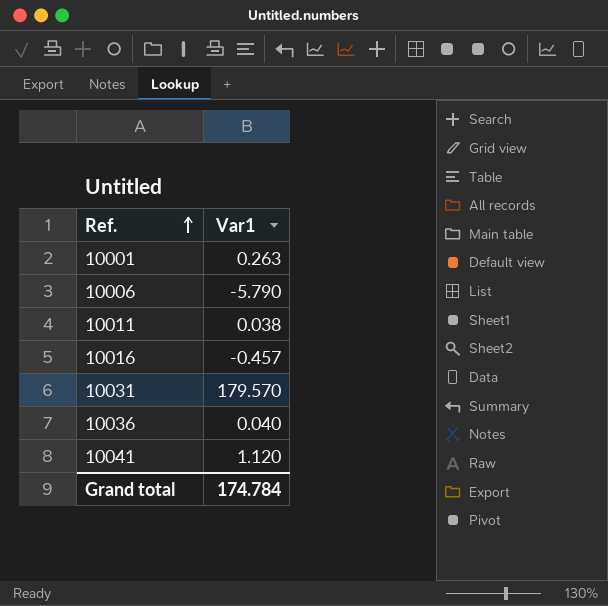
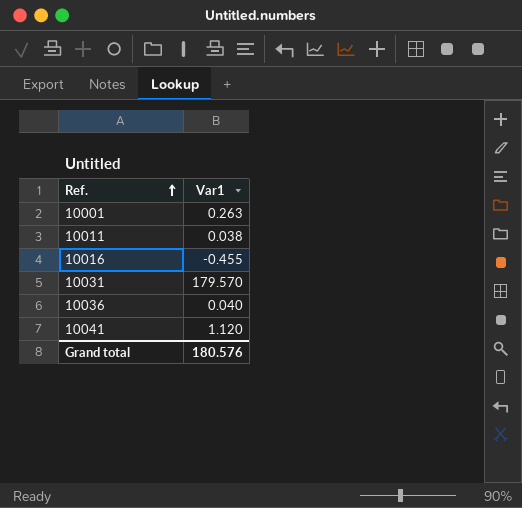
row 10006: -5.790 -> none
10016 | Var1: -0.457 -> -0.455
Grand total | Var1: 174.784 -> 180.576

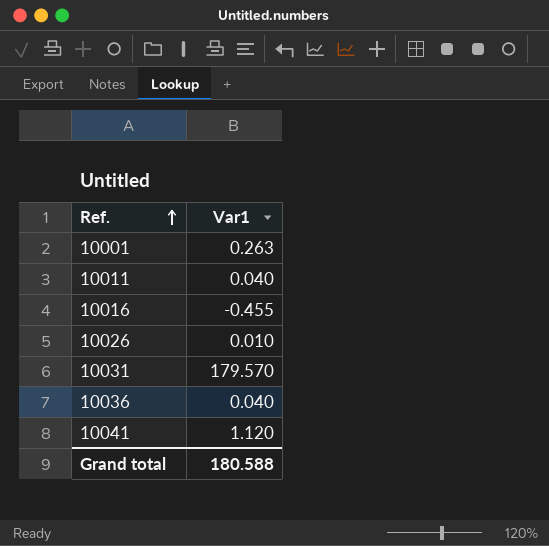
10011 | Var1: 0.038 -> 0.040
row 10026: none -> 0.010
Grand total | Var1: 180.576 -> 180.588

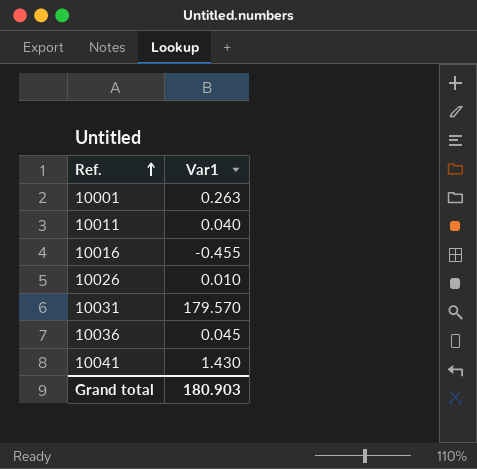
10036 | Var1: 0.040 -> 0.045
10041 | Var1: 1.120 -> 1.430
Grand total | Var1: 180.588 -> 180.903

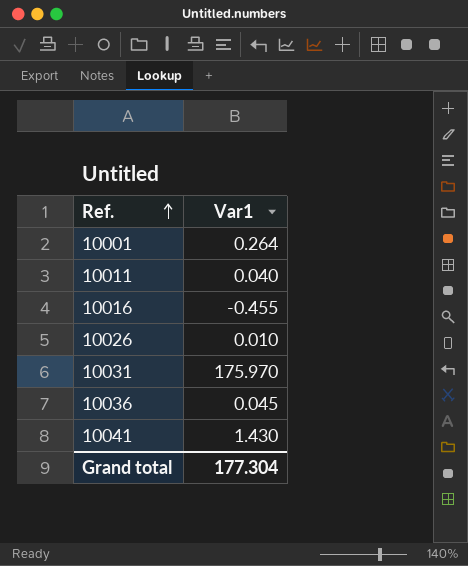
10001 | Var1: 0.263 -> 0.264
10031 | Var1: 179.570 -> 175.970
Grand total | Var1: 180.903 -> 177.304

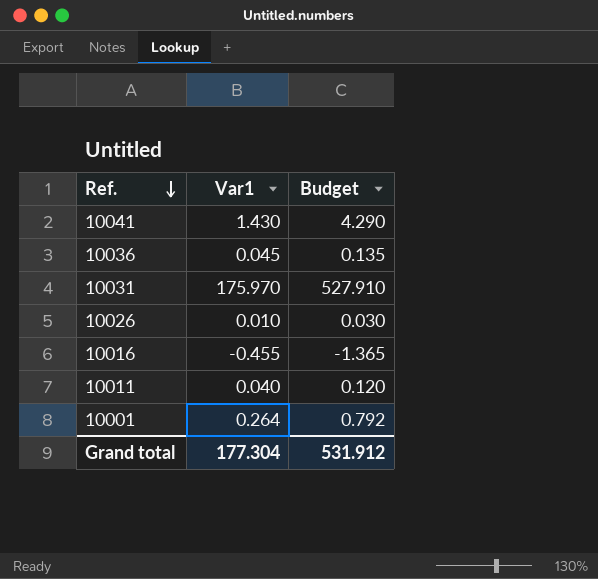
row order: Ref. ascending -> Ref. descending
column Budget | formula: none -> [Var1] * 3

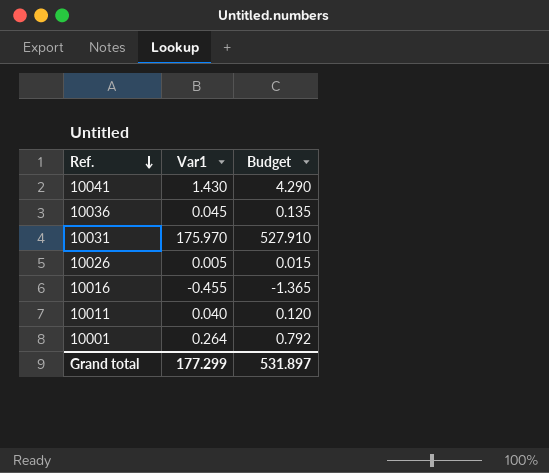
10026 | Var1: 0.010 -> 0.005
10026 | Budget: 0.030 -> 0.015
Grand total | Var1: 177.304 -> 177.299
Grand total | Budget: 531.912 -> 531.897

